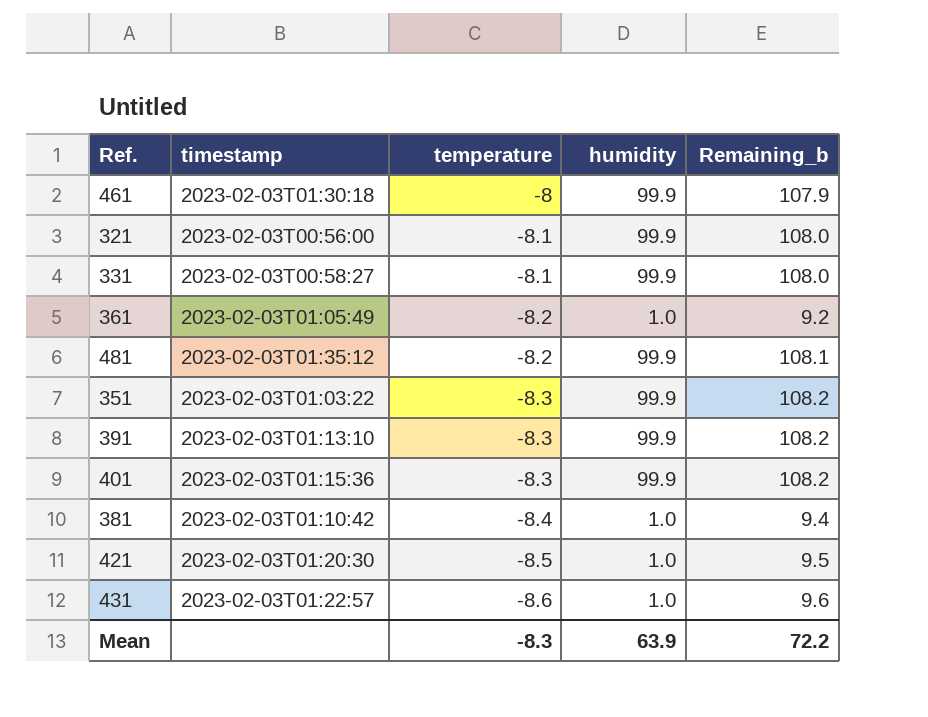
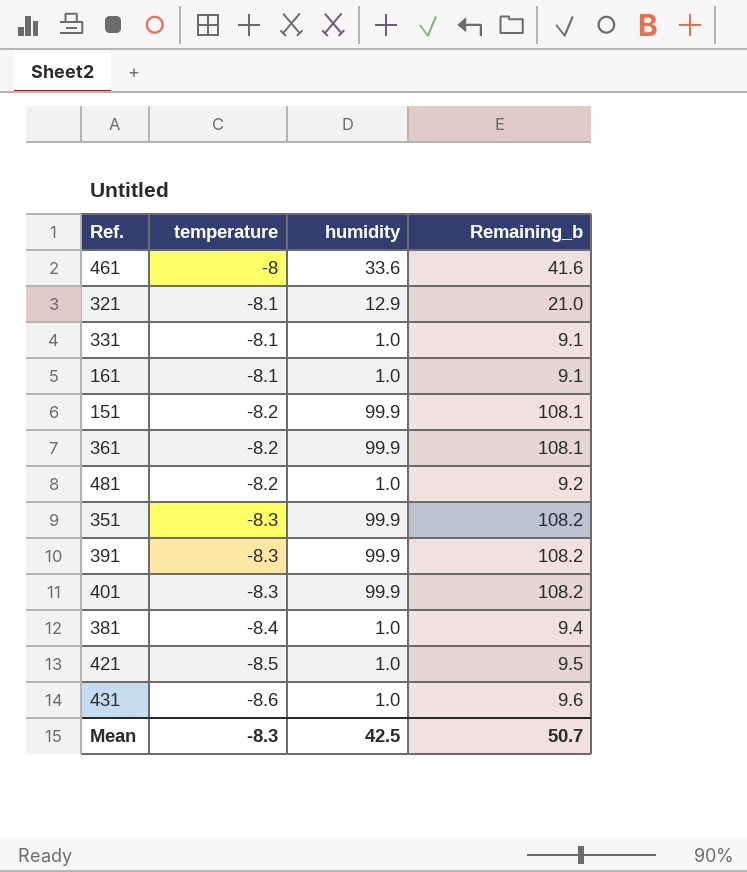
column timestamp | position: 2 -> none
461 | humidity: 99.9 -> 33.6
461 | Remaining_b: 107.9 -> 41.6
321 | humidity: 99.9 -> 12.9
321 | Remaining_b: 108.0 -> 21.0
331 | humidity: 99.9 -> 1.0
331 | Remaining_b: 108.0 -> 9.1
row 161: none -> -8.1 | 1.0 | 9.1
row 151: none -> -8.2 | 99.9 | 108.1
361 | humidity: 1.0 -> 99.9
361 | Remaining_b: 9.2 -> 108.1
481 | humidity: 99.9 -> 1.0
481 | Remaining_b: 108.1 -> 9.2
Mean | humidity: 63.9 -> 42.5
Mean | Remaining_b: 72.2 -> 50.7

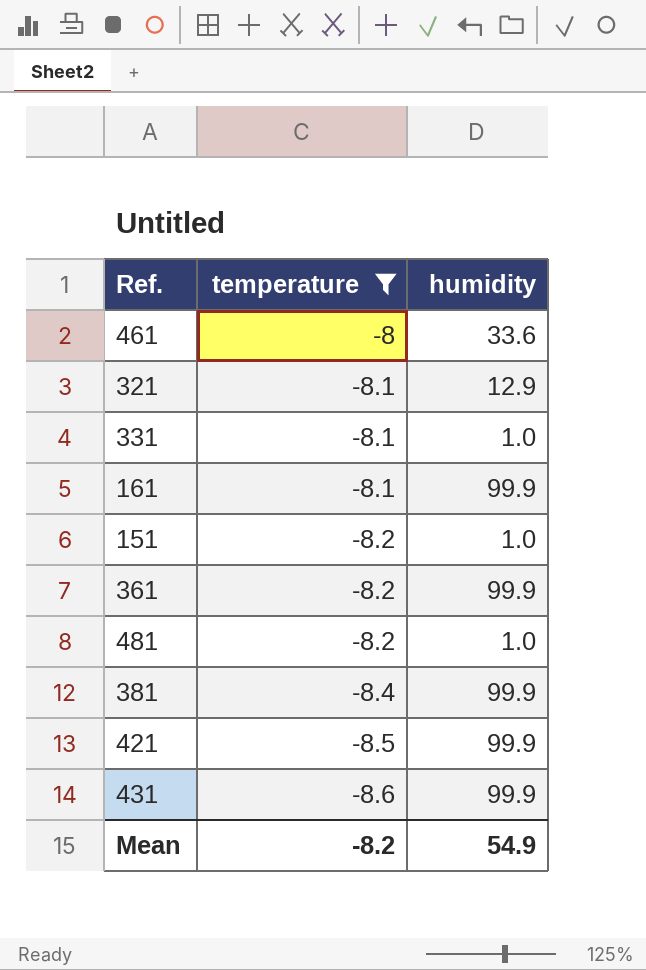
filter: none -> temperature != -8.3
column Remaining_b | formula: [humidity] - [temperature] -> none
161 | humidity: 1.0 -> 99.9
151 | humidity: 99.9 -> 1.0
381 | humidity: 1.0 -> 99.9
421 | humidity: 1.0 -> 99.9
431 | humidity: 1.0 -> 99.9
Mean | temperature: -8.3 -> -8.2
Mean | humidity: 42.5 -> 54.9

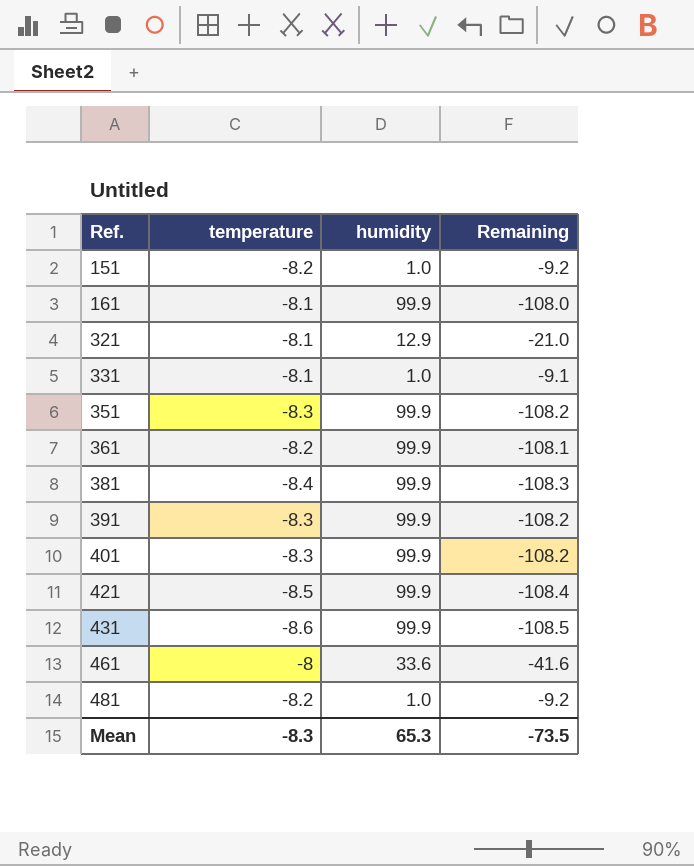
filter: temperature != -8.3 -> none
row order: temperature descending -> Ref. ascending
column Remaining | formula: none -> [temperature] - [humidity]
Mean | temperature: -8.2 -> -8.3
Mean | humidity: 54.9 -> 65.3

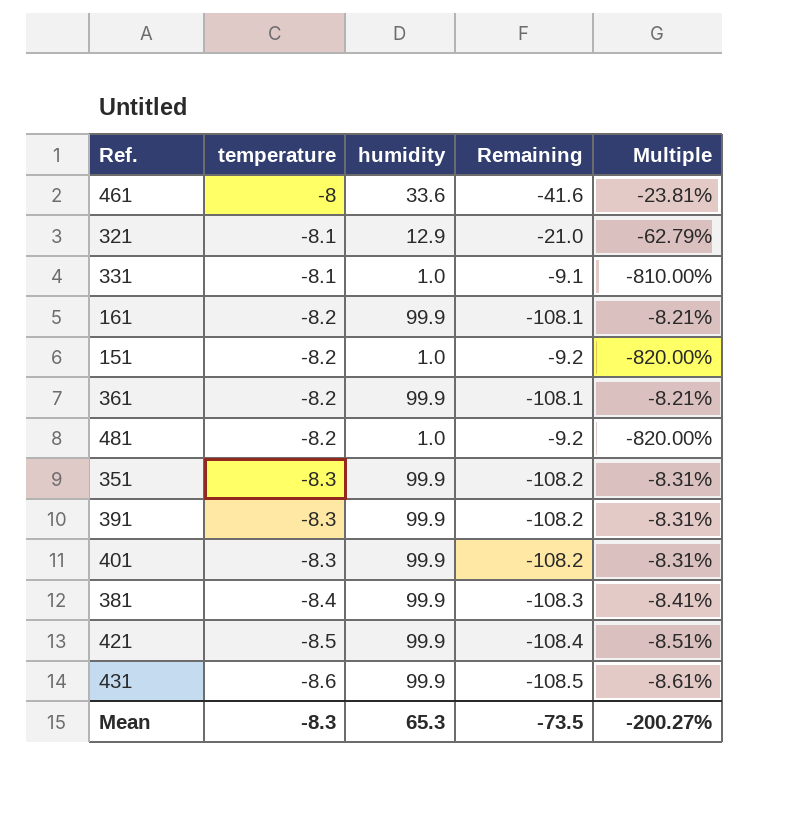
row order: Ref. ascending -> temperature descending
column Multiple | formula: none -> [temperature] / [humidity]
161 | temperature: -8.1 -> -8.2
161 | Remaining: -108.0 -> -108.1

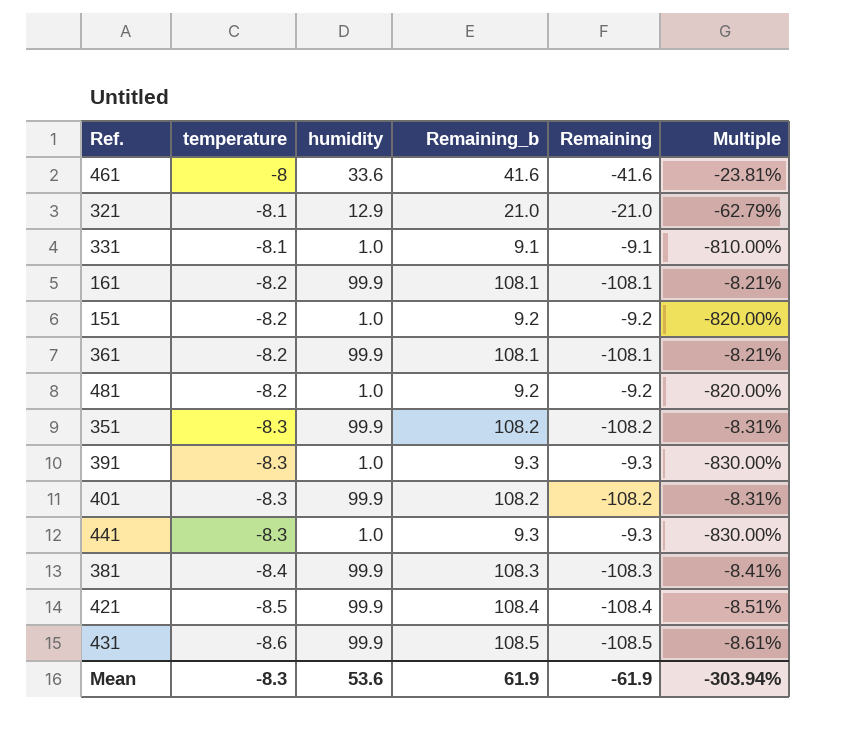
column Remaining_b | formula: none -> [humidity] - [temperature]
391 | humidity: 99.9 -> 1.0
391 | Remaining: -108.2 -> -9.3
391 | Multiple: -8.31% -> -830.00%
row 441: none -> -8.3 | 1.0 | 9.3 | -9.3 | -830.00%
Mean | humidity: 65.3 -> 53.6
Mean | Remaining: -73.5 -> -61.9
Mean | Multiple: -200.27% -> -303.94%

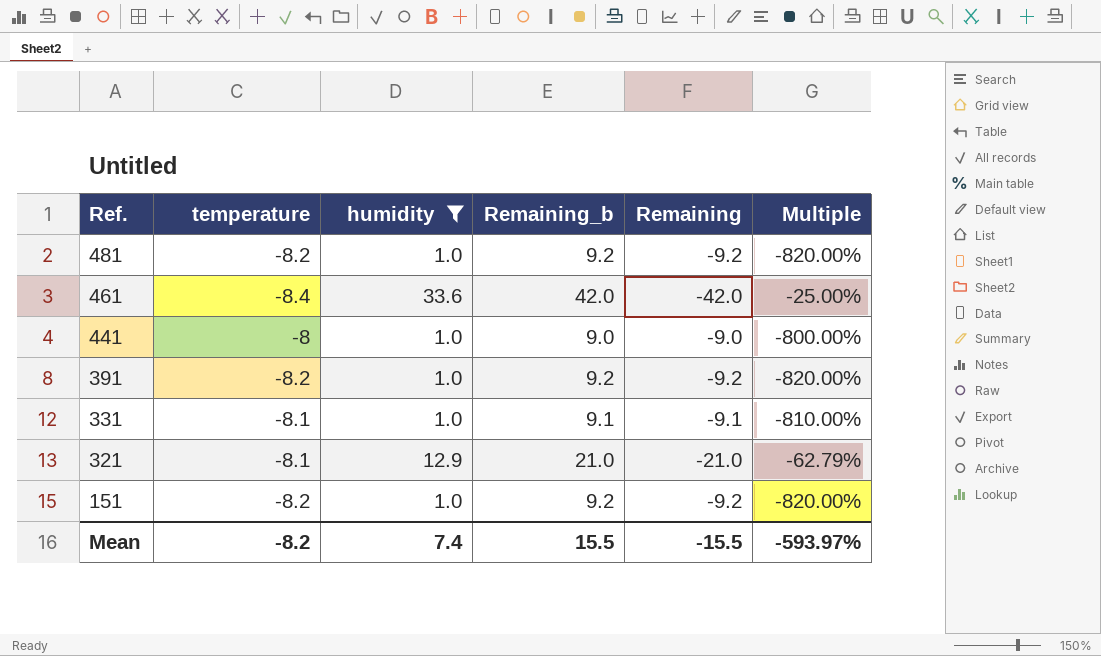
filter: none -> humidity != 99.9
row order: temperature descending -> Ref. descending
461 | temperature: -8 -> -8.4
461 | Remaining_b: 41.6 -> 42.0
461 | Remaining: -41.6 -> -42.0
461 | Multiple: -23.81% -> -25.00%
441 | temperature: -8.3 -> -8
441 | Remaining_b: 9.3 -> 9.0
441 | Remaining: -9.3 -> -9.0
441 | Multiple: -830.00% -> -800.00%
391 | temperature: -8.3 -> -8.2
391 | Remaining_b: 9.3 -> 9.2
391 | Remaining: -9.3 -> -9.2
391 | Multiple: -830.00% -> -820.00%
Mean | temperature: -8.3 -> -8.2
Mean | humidity: 53.6 -> 7.4
Mean | Remaining_b: 61.9 -> 15.5
Mean | Remaining: -61.9 -> -15.5
Mean | Multiple: -303.94% -> -593.97%

